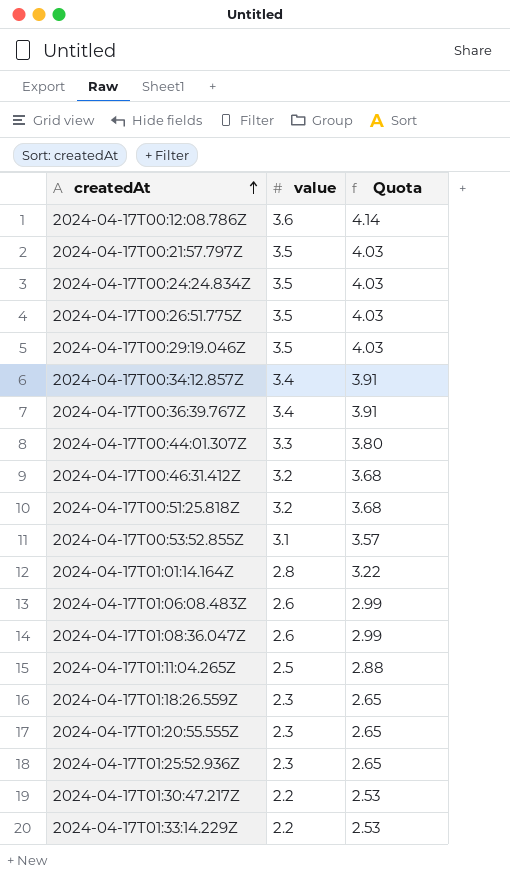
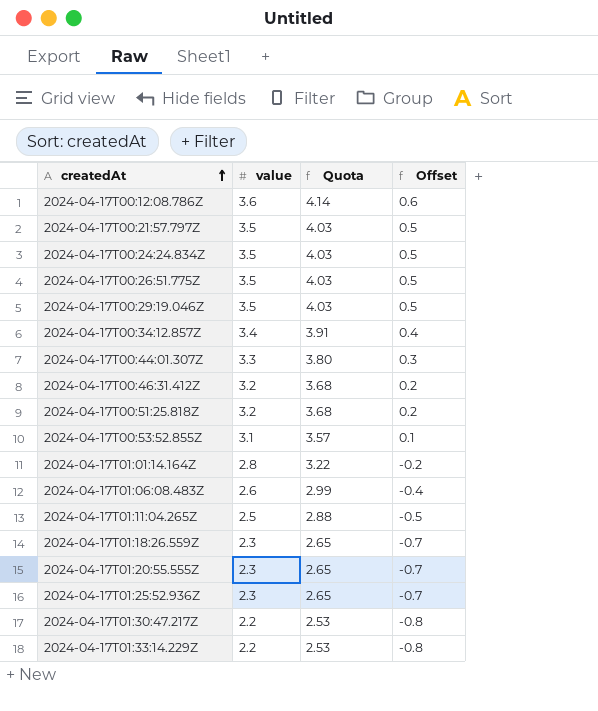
column Offset | formula: none -> [value] - 3
row 2024-04-17T00:36:39.767Z: 3.4 | 3.91 -> none
row 2024-04-17T01:08:36.047Z: 2.6 | 2.99 -> none

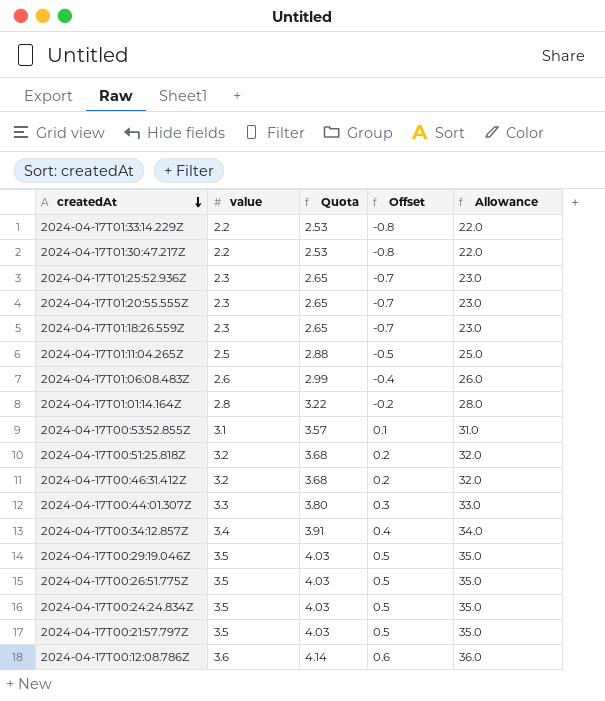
row order: createdAt ascending -> createdAt descending
column Allowance | formula: none -> [value] * 10

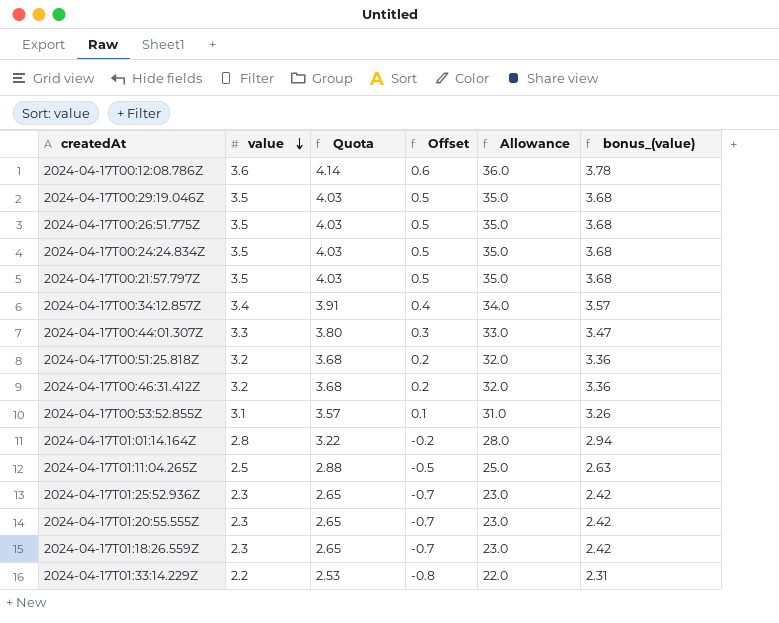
row order: createdAt descending -> value descending
column bonus_(value) | formula: none -> [value] * 1.05
row 2024-04-17T01:30:47.217Z: 2.2 | 2.53 | -0.8 | 22.0 -> none
row 2024-04-17T01:06:08.483Z: 2.6 | 2.99 | -0.4 | 26.0 -> none

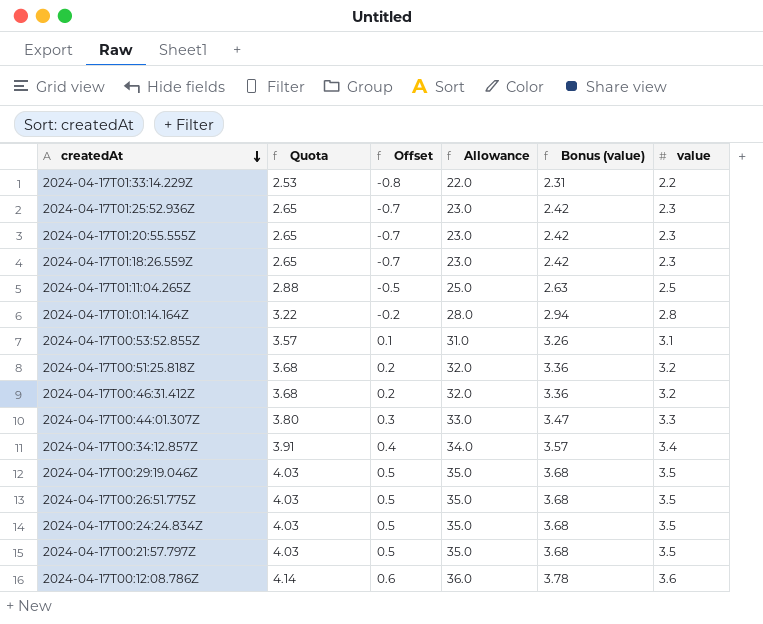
row order: value descending -> createdAt descending
column name: bonus_(value) -> Bonus (value)
column value | position: 2 -> 6

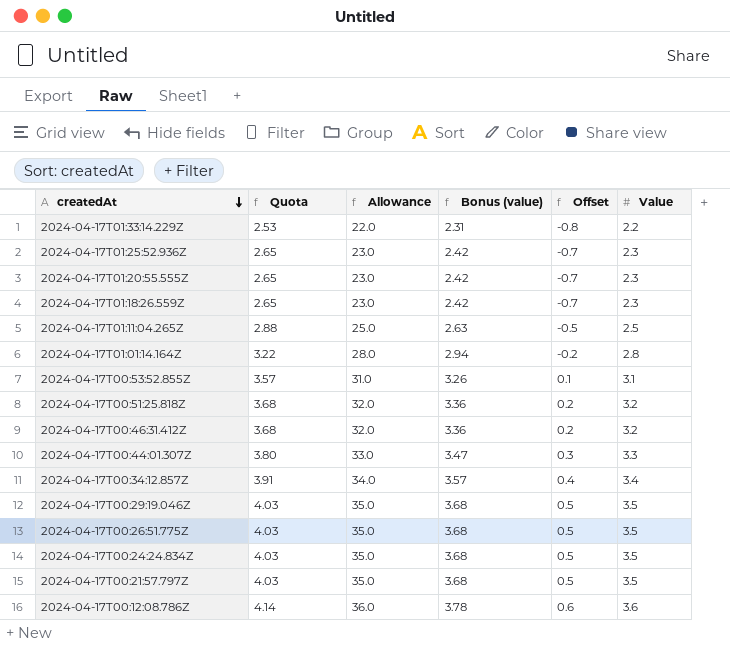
column Offset | position: 3 -> 5
column name: value -> Value

